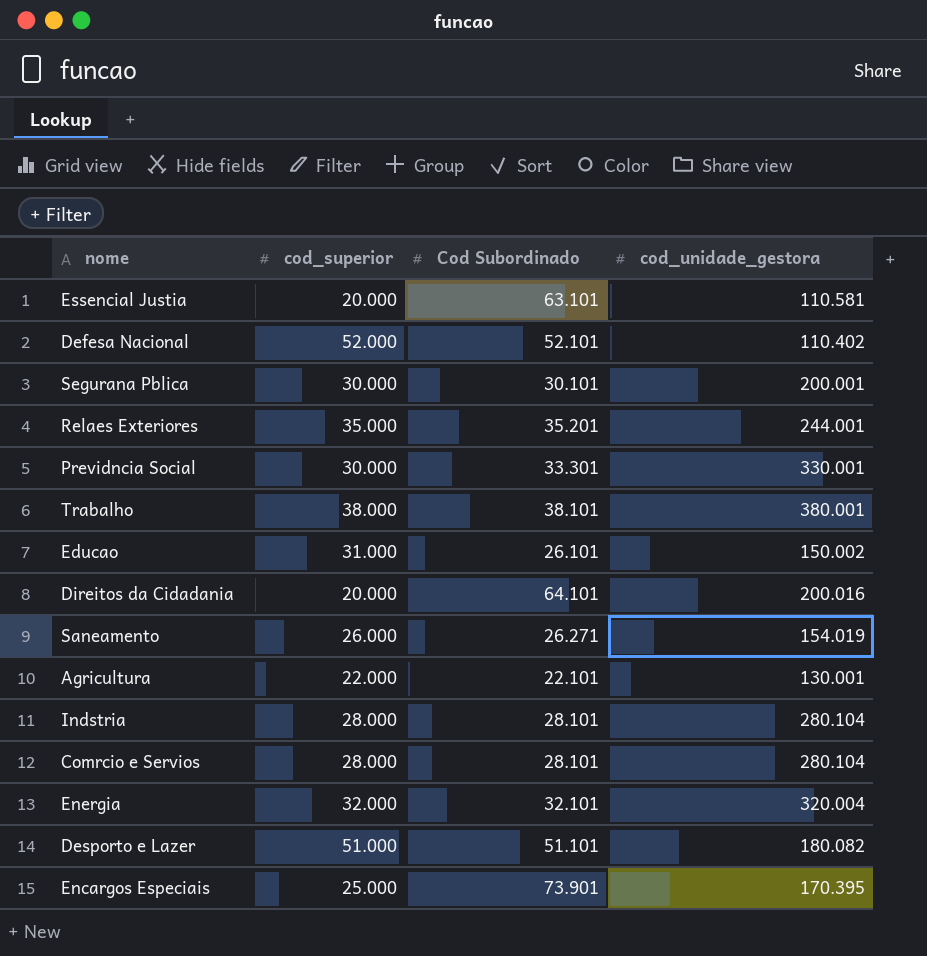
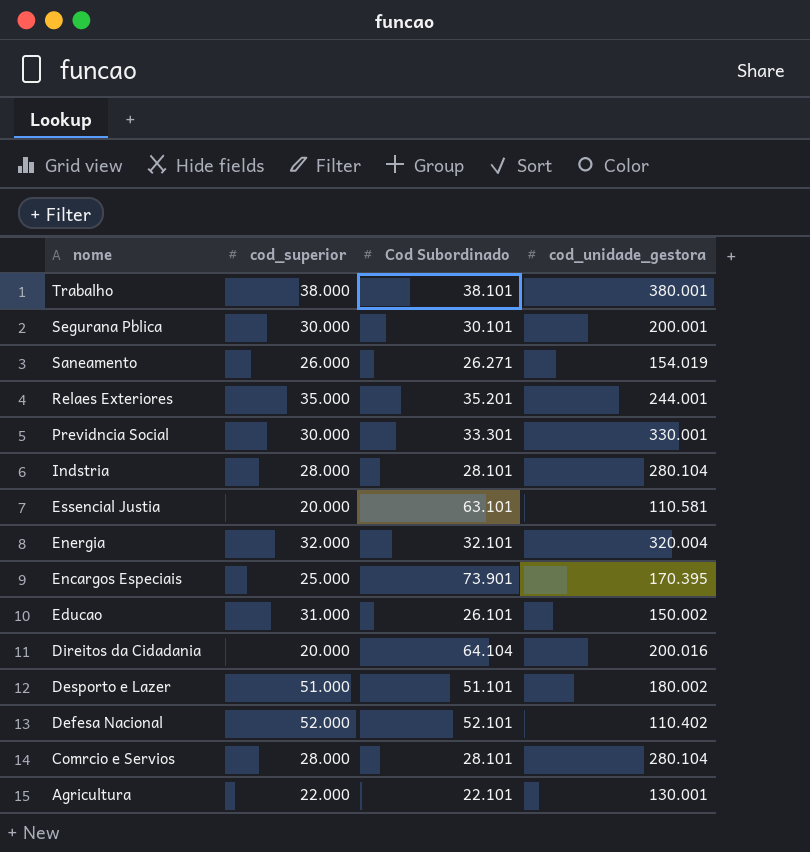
row order: none -> nome descending
Direitos da Cidadania | Cod Subordinado: 64.101 -> 64.104
Desporto e Lazer | cod_unidade_gestora: 180.082 -> 180.002

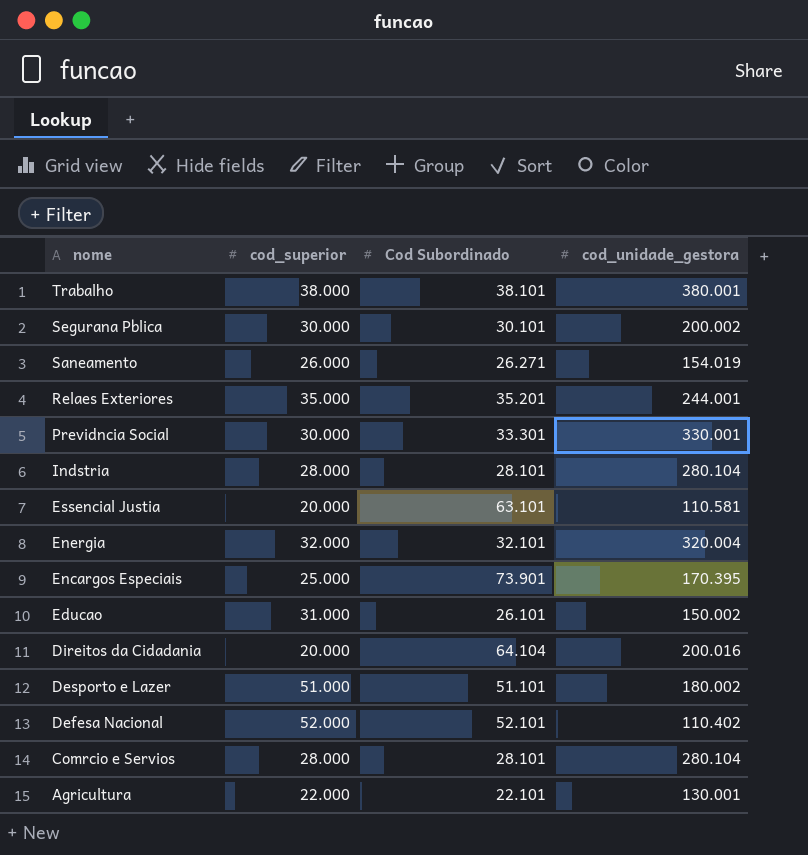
Segurana Pblica | cod_unidade_gestora: 200.001 -> 200.002

